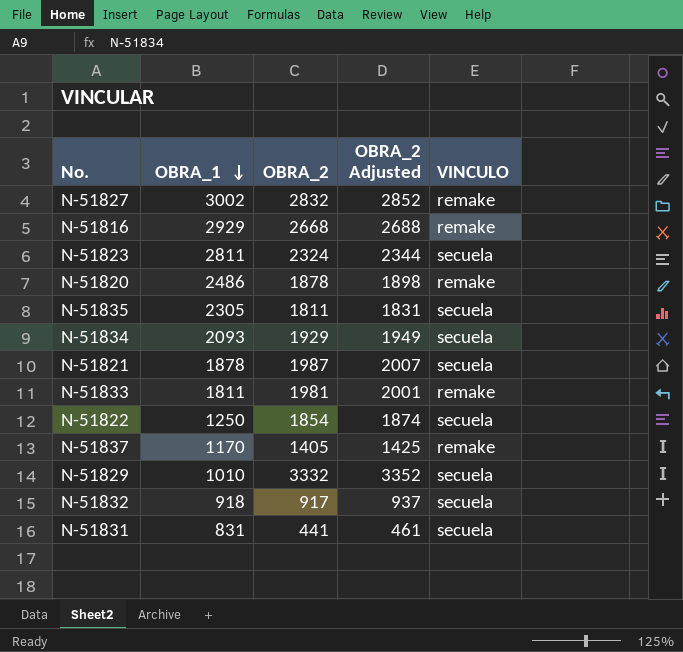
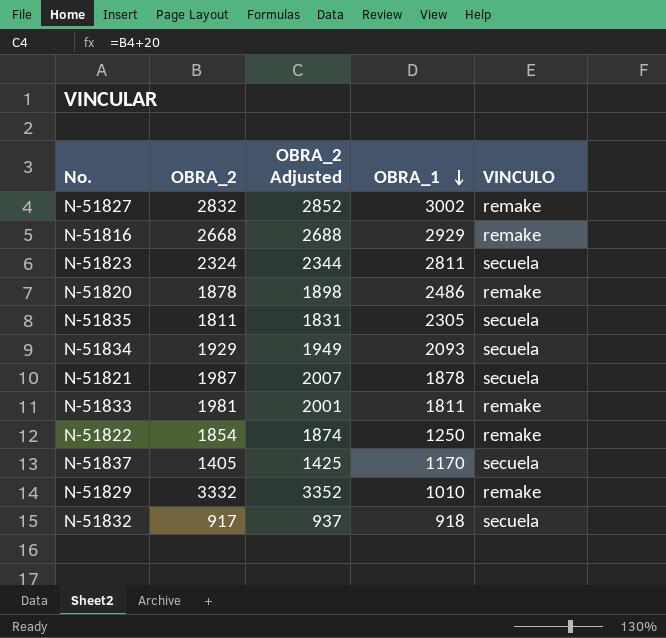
column OBRA_1 | position: 2 -> 4
row N-51831: 831 | 441 | 461 | secuela -> none
N-51822 | VINCULO: secuela -> remake
N-51837 | VINCULO: remake -> secuela
N-51829 | VINCULO: secuela -> remake

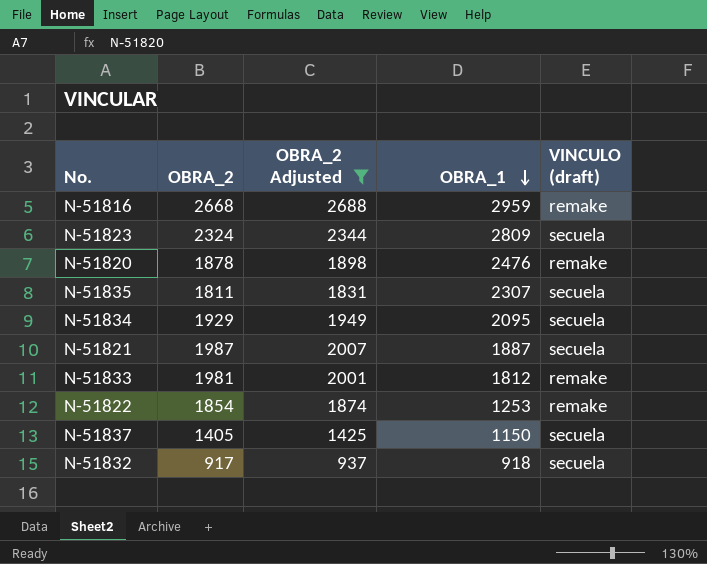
filter: none -> OBRA_2 Adjusted <= 2688
column name: VINCULO -> VINCULO (draft)
N-51816 | OBRA_1: 2929 -> 2959
N-51823 | OBRA_1: 2811 -> 2809
N-51820 | OBRA_1: 2486 -> 2476
N-51835 | OBRA_1: 2305 -> 2307
N-51834 | OBRA_1: 2093 -> 2095
N-51821 | OBRA_1: 1878 -> 1887
N-51833 | OBRA_1: 1811 -> 1812
N-51822 | OBRA_1: 1250 -> 1253
N-51837 | OBRA_1: 1170 -> 1150

